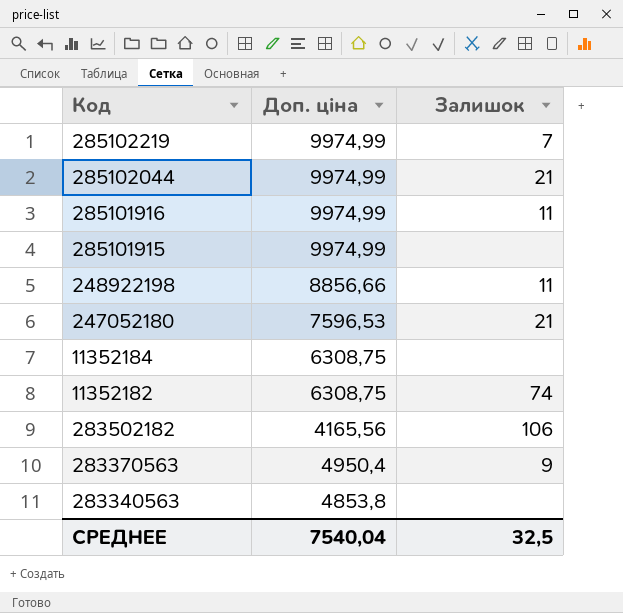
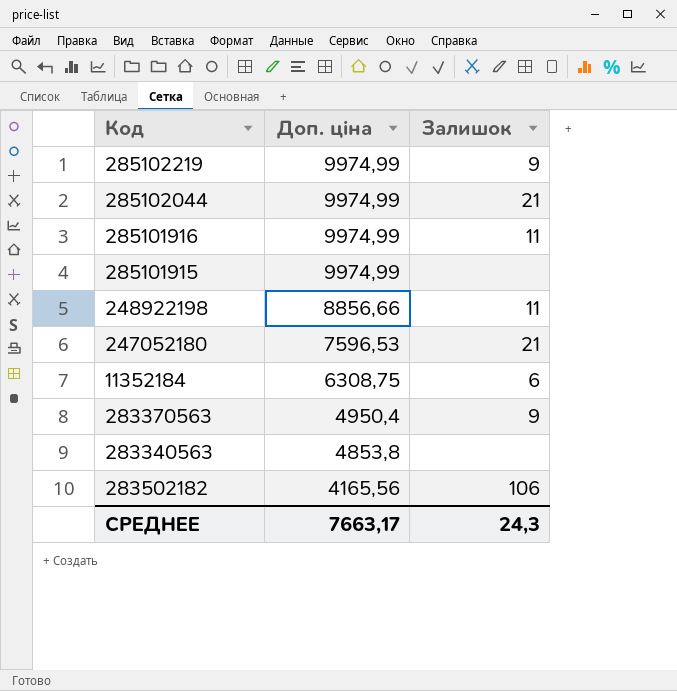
row order: none -> Доп. ціна descending
row 11352182: 6308,75 | 74 -> none
285102219 | Залишок: 7 -> 9
11352184 | Залишок: none -> 6
СРЕДНЕЕ | Доп. ціна: 7540,04 -> 7663,17
СРЕДНЕЕ | Залишок: 32,5 -> 24,3

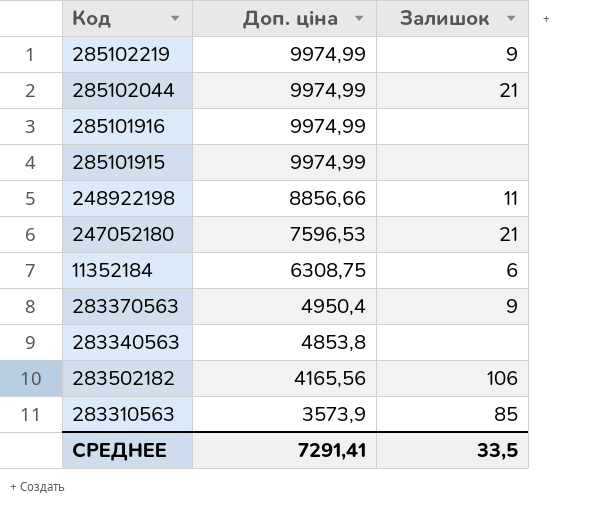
285101916 | Залишок: 11 -> none
row 283310563: none -> 3573,9 | 85
СРЕДНЕЕ | Доп. ціна: 7663,17 -> 7291,41
СРЕДНЕЕ | Залишок: 24,3 -> 33,5

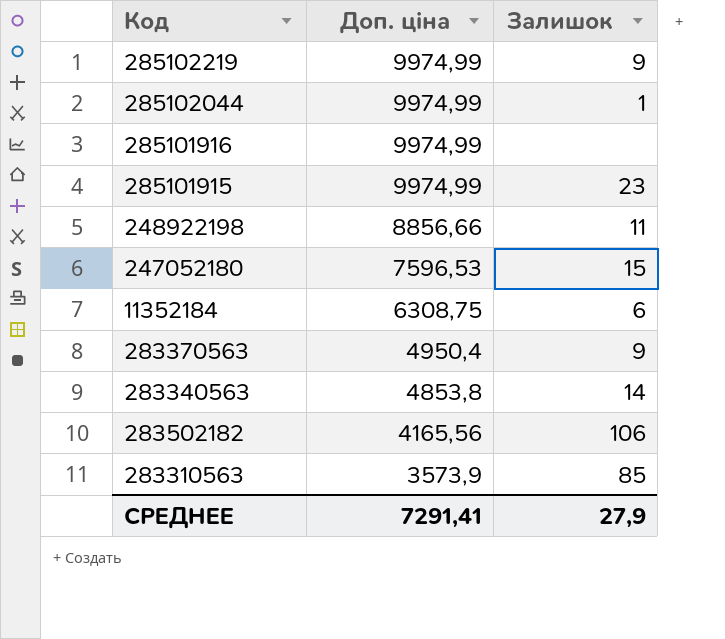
285102044 | Залишок: 21 -> 1
285101915 | Залишок: none -> 23
247052180 | Залишок: 21 -> 15
283340563 | Залишок: none -> 14
СРЕДНЕЕ | Залишок: 33,5 -> 27,9

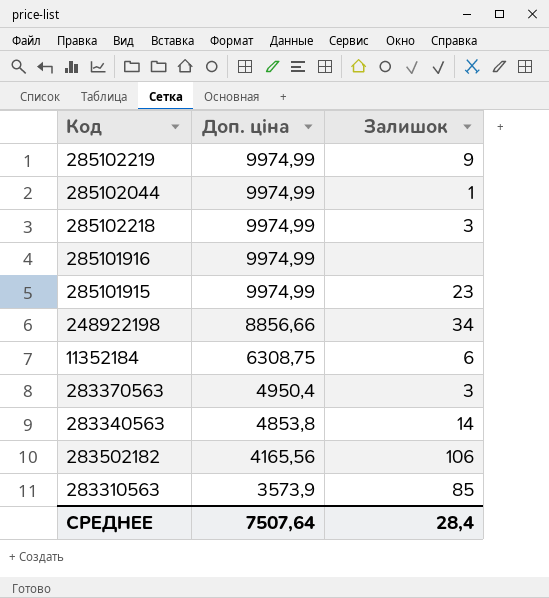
row 247052180: 7596,53 | 15 -> none
row 285102218: none -> 9974,99 | 3
248922198 | Залишок: 11 -> 34
283370563 | Залишок: 9 -> 3
СРЕДНЕЕ | Доп. ціна: 7291,41 -> 7507,64
СРЕДНЕЕ | Залишок: 27,9 -> 28,4

